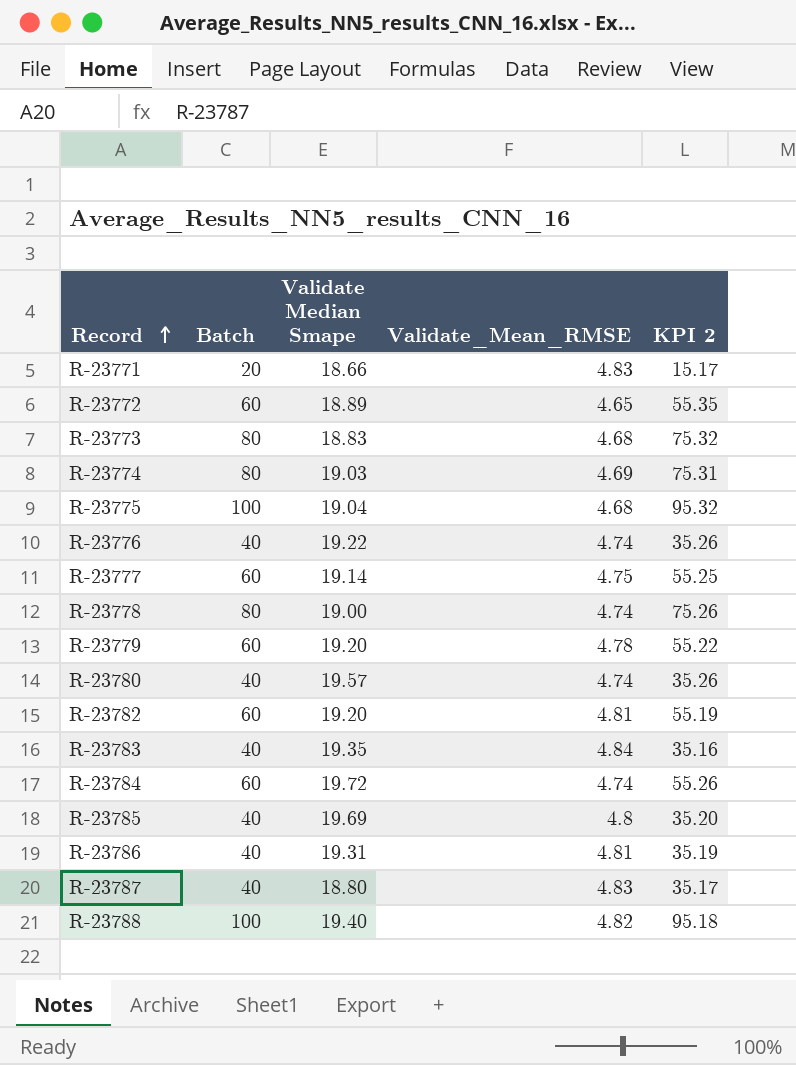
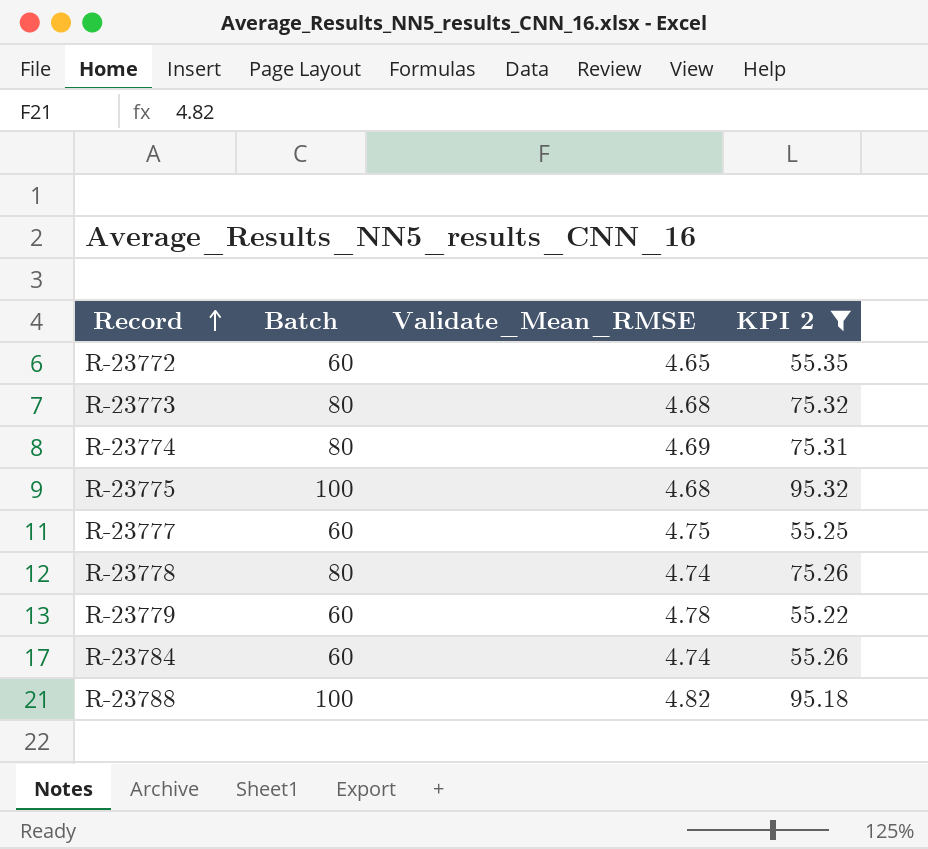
filter: none -> KPI 2 >= 55.22
column Validate Median Smape | position: 3 -> none

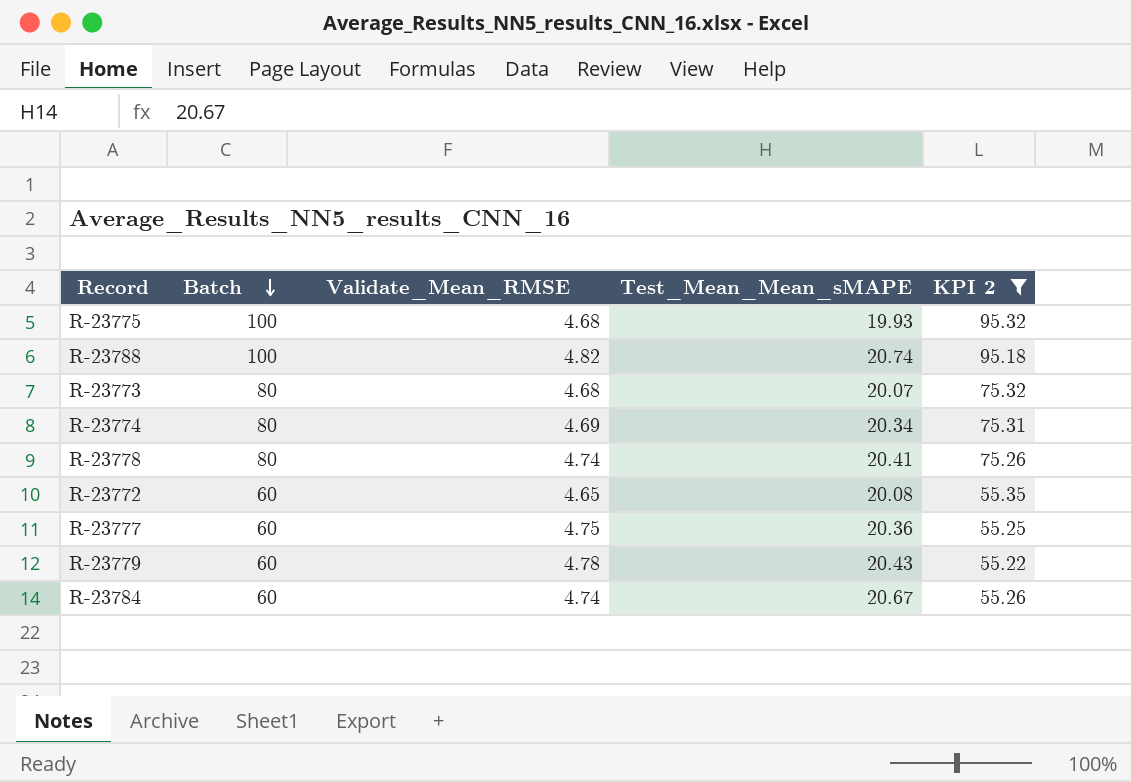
row order: Record ascending -> Batch descending
column Test_Mean_Mean_sMAPE | position: none -> 4

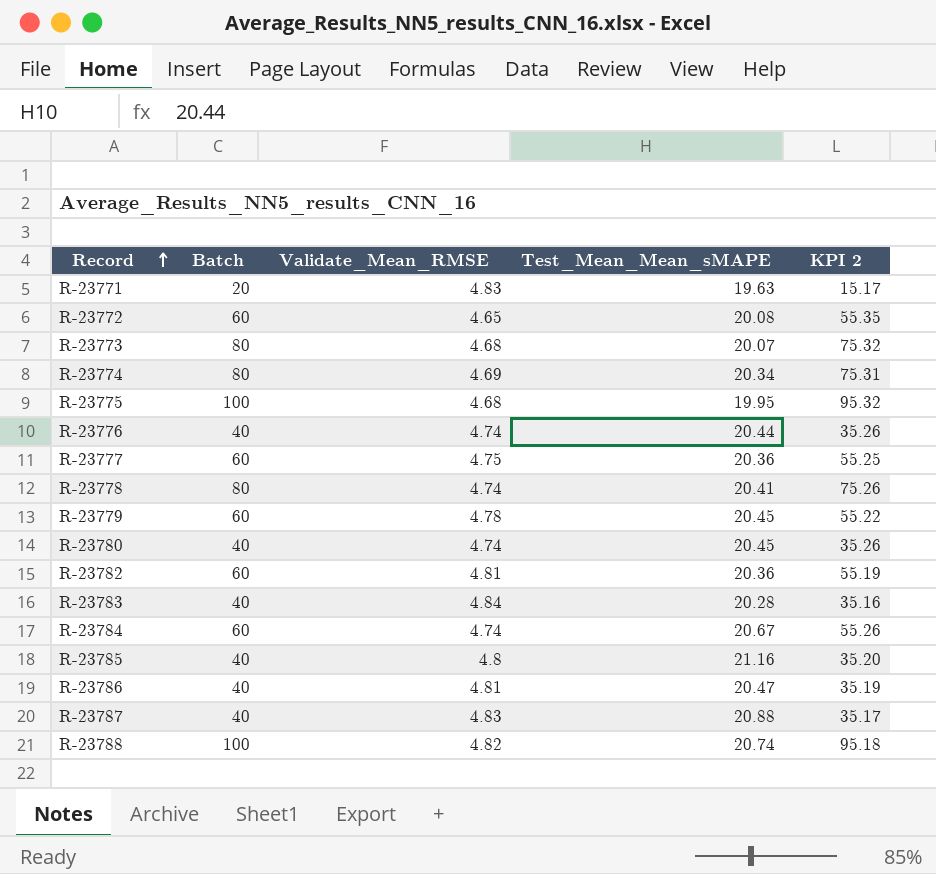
filter: KPI 2 >= 55.22 -> none
row order: Batch descending -> Record ascending
R-23775 | Test_Mean_Mean_sMAPE: 19.93 -> 19.95
R-23779 | Test_Mean_Mean_sMAPE: 20.43 -> 20.45

